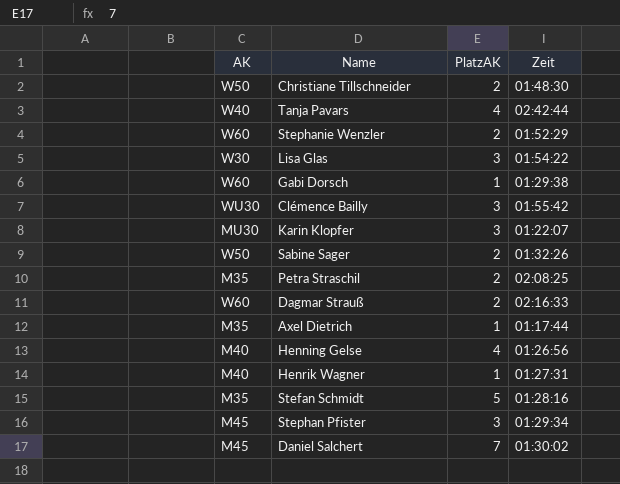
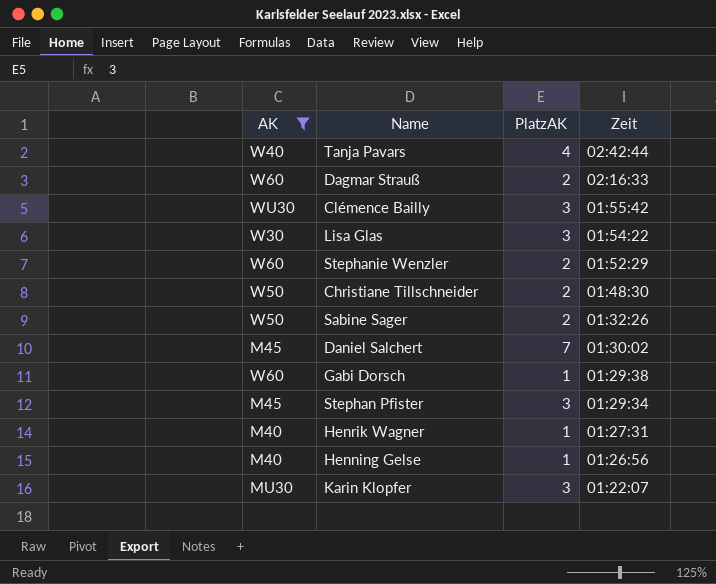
filter: none -> AK != M35
row order: none -> Zeit descending
Henning Gelse | PlatzAK: 4 -> 1

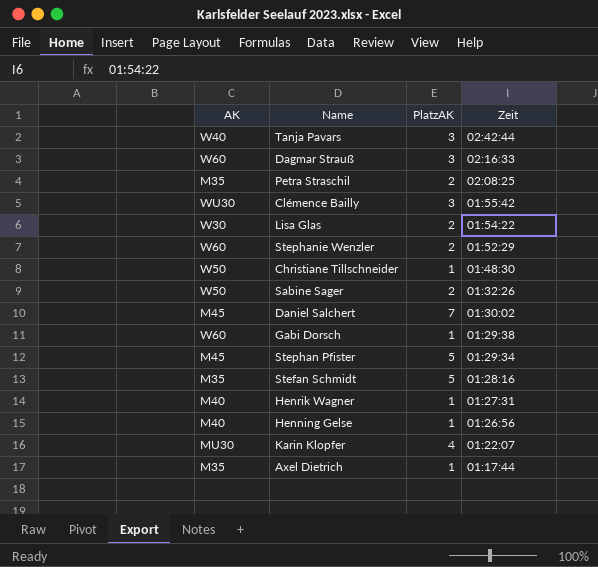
filter: AK != M35 -> none
Tanja Pavars | PlatzAK: 4 -> 3
Dagmar Strauß | PlatzAK: 2 -> 3
Lisa Glas | PlatzAK: 3 -> 2
Christiane Tillschneider | PlatzAK: 2 -> 1
Stephan Pfister | PlatzAK: 3 -> 5
Karin Klopfer | PlatzAK: 3 -> 4

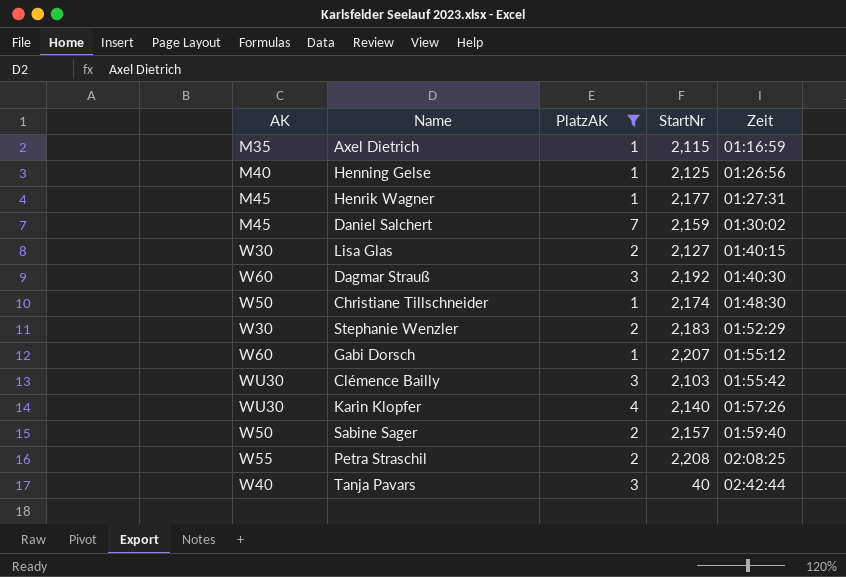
filter: none -> PlatzAK != 5
row order: Zeit descending -> Zeit ascending
column StartNr | position: none -> 4
Axel Dietrich | Zeit: 01:17:44 -> 01:16:59
Henrik Wagner | AK: M40 -> M45
Lisa Glas | Zeit: 01:54:22 -> 01:40:15
Dagmar Strauß | Zeit: 02:16:33 -> 01:40:30
Stephanie Wenzler | AK: W60 -> W30
Gabi Dorsch | Zeit: 01:29:38 -> 01:55:12
Karin Klopfer | AK: MU30 -> WU30
Karin Klopfer | Zeit: 01:22:07 -> 01:57:26
Sabine Sager | Zeit: 01:32:26 -> 01:59:40
Petra Straschil | AK: M35 -> W55

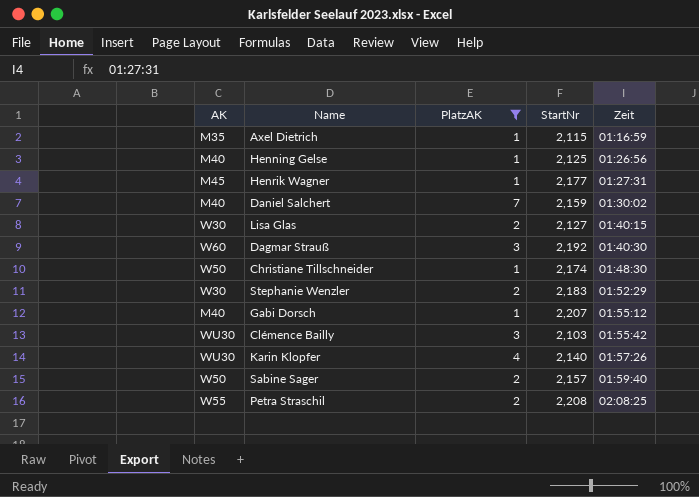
row Tanja Pavars: W40 | 3 | 40 | 02:42:44 -> none
Daniel Salchert | AK: M45 -> M40
Gabi Dorsch | AK: W60 -> M40

